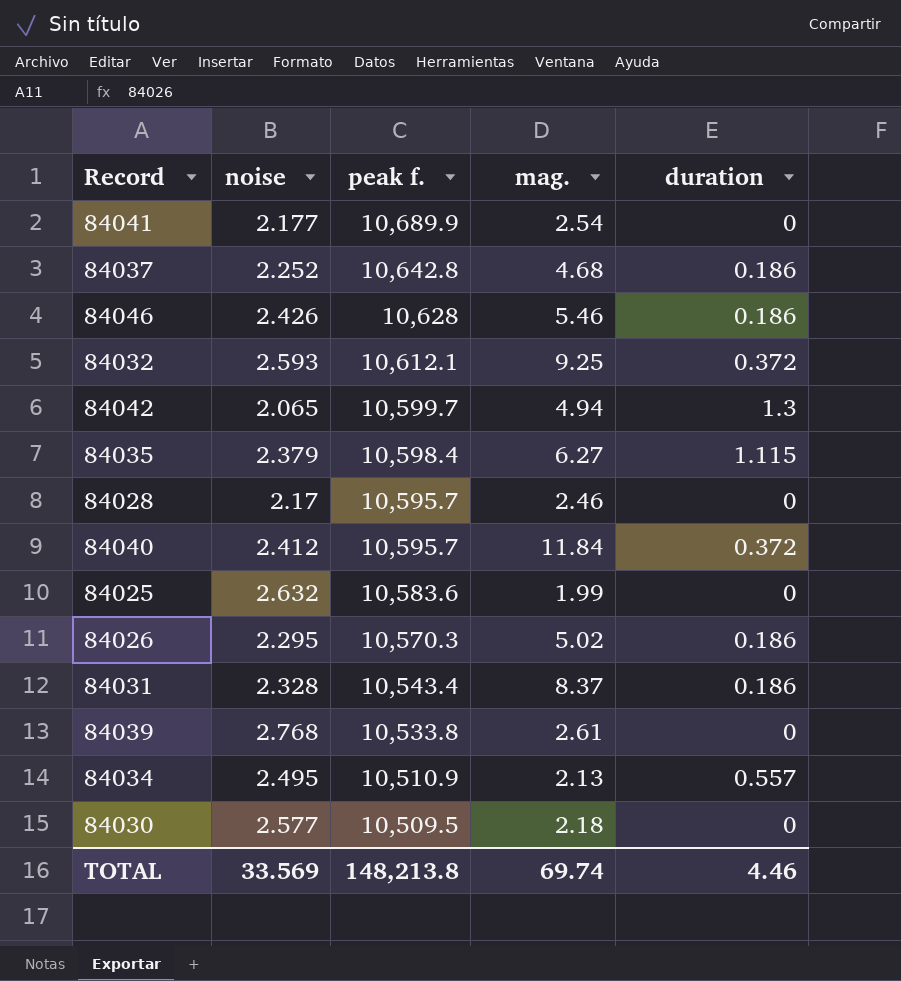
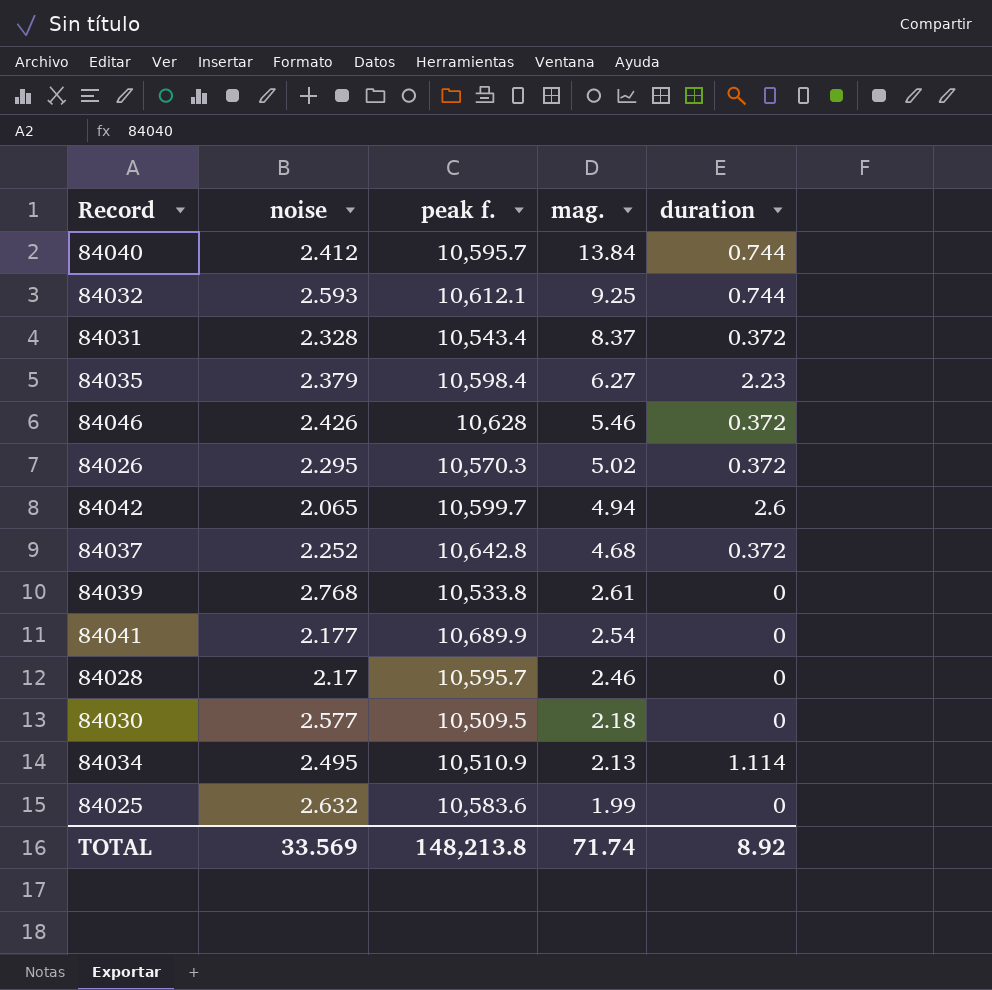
row order: peak f. descending -> mag. descending
84040 | mag.: 11.84 -> 13.84
84040 | duration: 0.372 -> 0.744
84032 | duration: 0.372 -> 0.744
84031 | duration: 0.186 -> 0.372
84035 | duration: 1.115 -> 2.23
84046 | duration: 0.186 -> 0.372
84026 | duration: 0.186 -> 0.372
84042 | duration: 1.3 -> 2.6
84037 | duration: 0.186 -> 0.372
84034 | duration: 0.557 -> 1.114
TOTAL | mag.: 69.74 -> 71.74
TOTAL | duration: 4.46 -> 8.92

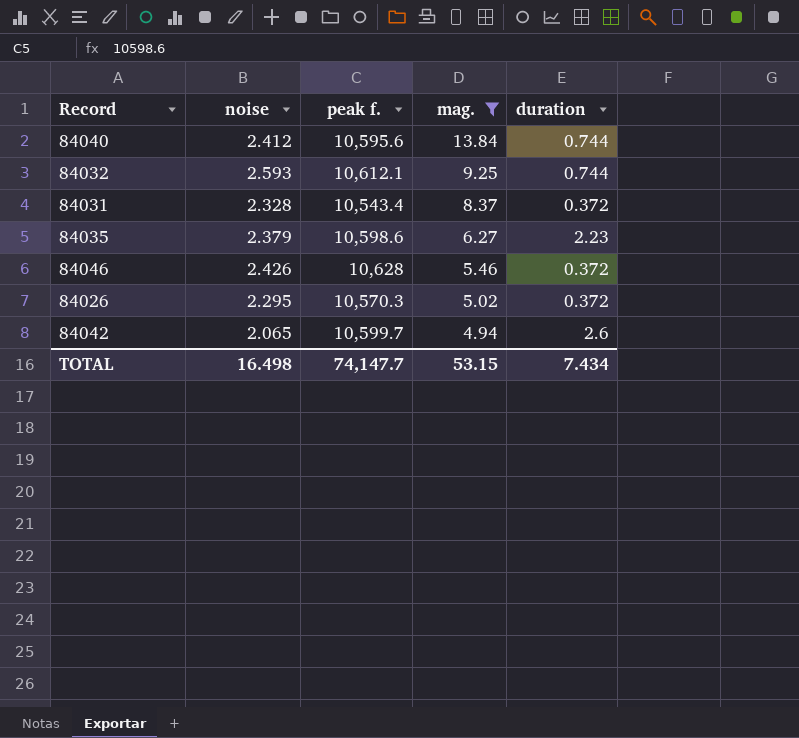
filter: none -> mag. >= 4.94
84040 | peak f.: 10,595.7 -> 10,595.6
84035 | peak f.: 10,598.4 -> 10,598.6
TOTAL | noise: 33.569 -> 16.498
TOTAL | peak f.: 148,213.8 -> 74,147.7
TOTAL | mag.: 71.74 -> 53.15
TOTAL | duration: 8.92 -> 7.434

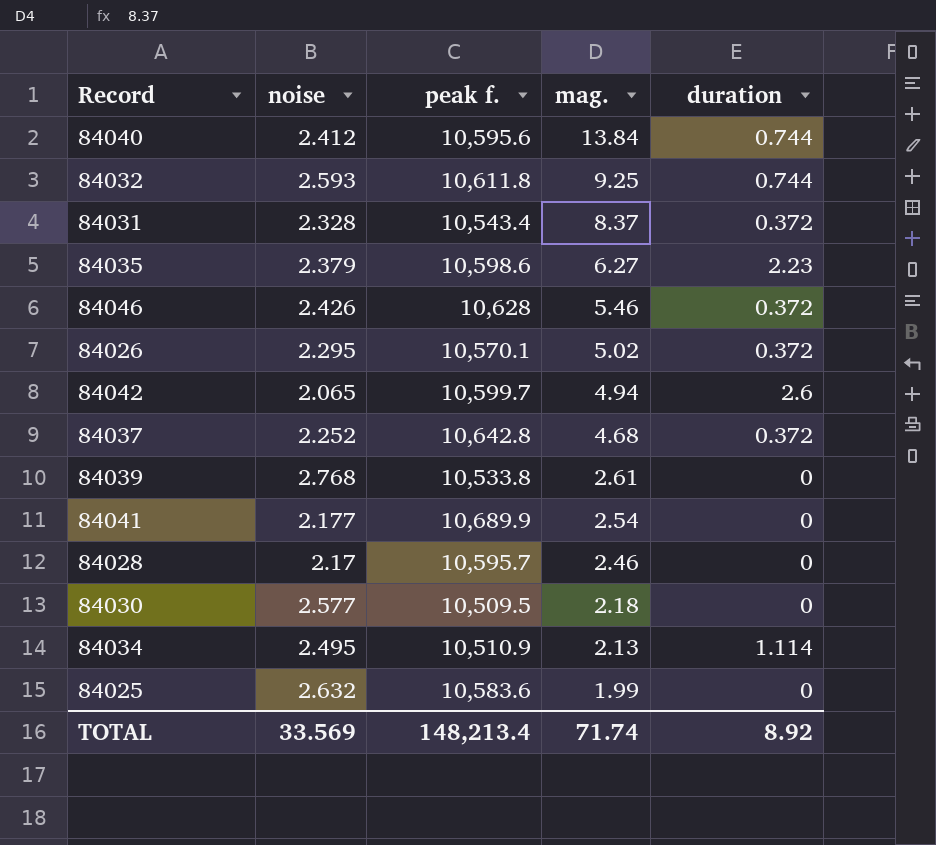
filter: mag. >= 4.94 -> none
84032 | peak f.: 10,612.1 -> 10,611.8
84026 | peak f.: 10,570.3 -> 10,570.1
TOTAL | noise: 16.498 -> 33.569
TOTAL | peak f.: 74,147.7 -> 148,213.4
TOTAL | mag.: 53.15 -> 71.74
TOTAL | duration: 7.434 -> 8.92

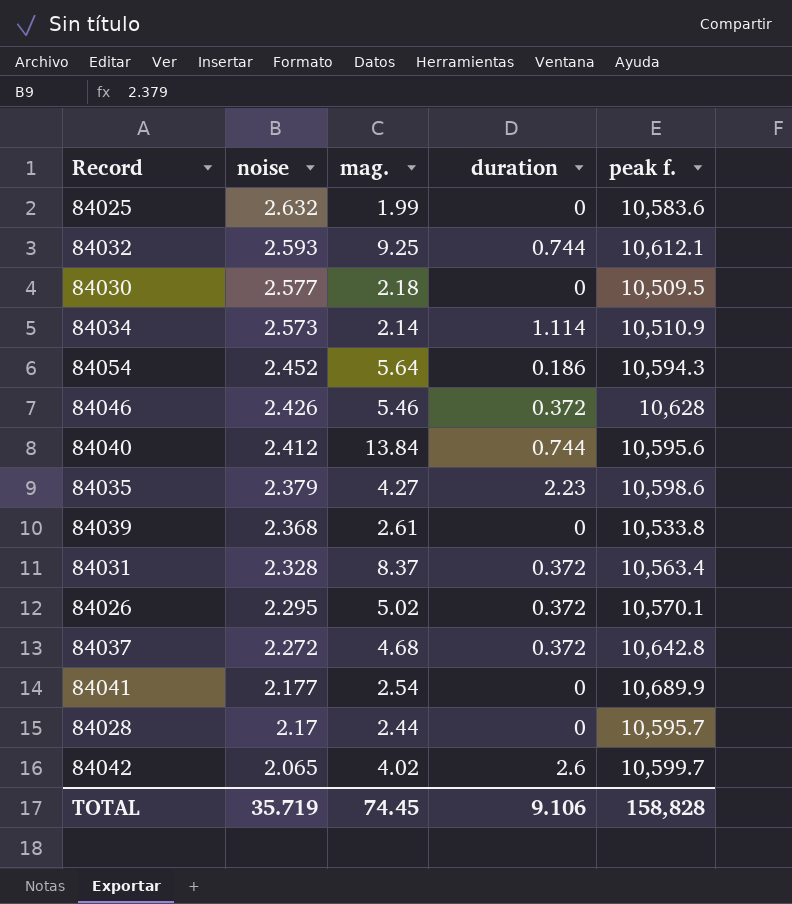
row order: mag. descending -> noise descending
column peak f. | position: 3 -> 5
84032 | peak f.: 10,611.8 -> 10,612.1
84034 | noise: 2.495 -> 2.573
84034 | mag.: 2.13 -> 2.14
row 84054: none -> 2.452 | 5.64 | 0.186 | 10,594.3
84035 | mag.: 6.27 -> 4.27
84039 | noise: 2.768 -> 2.368
84031 | peak f.: 10,543.4 -> 10,563.4
84037 | noise: 2.252 -> 2.272
84028 | mag.: 2.46 -> 2.44
84042 | mag.: 4.94 -> 4.02
TOTAL | noise: 33.569 -> 35.719
TOTAL | mag.: 71.74 -> 74.45
TOTAL | duration: 8.92 -> 9.106
TOTAL | peak f.: 148,213.4 -> 158,828

